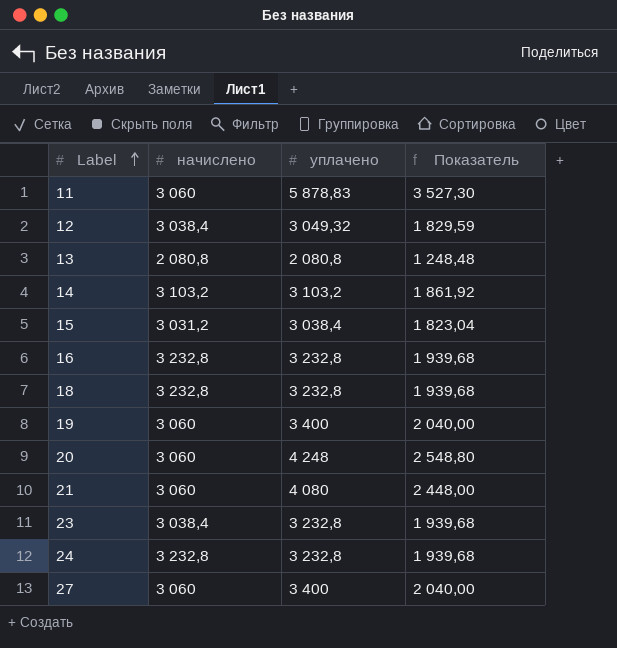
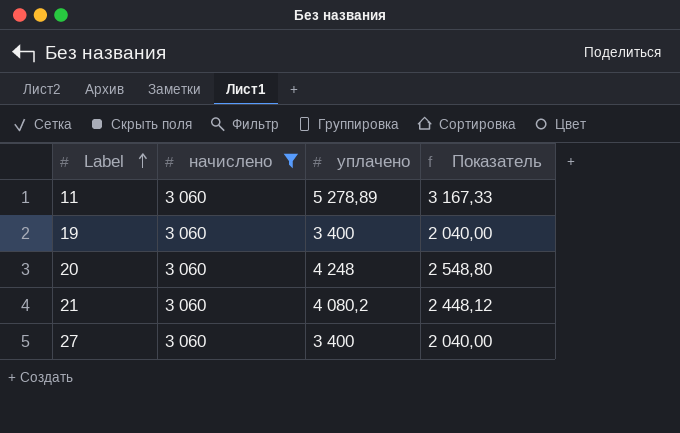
filter: none -> начислено = 3 060
11 | уплачено: 5 878,83 -> 5 278,89
11 | Показатель: 3 527,30 -> 3 167,33
21 | уплачено: 4 080 -> 4 080,2
21 | Показатель: 2 448,00 -> 2 448,12

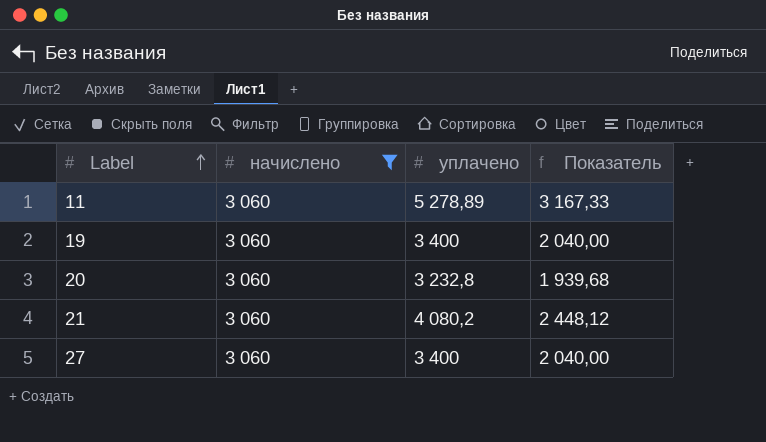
20 | уплачено: 4 248 -> 3 232,8
20 | Показатель: 2 548,80 -> 1 939,68

